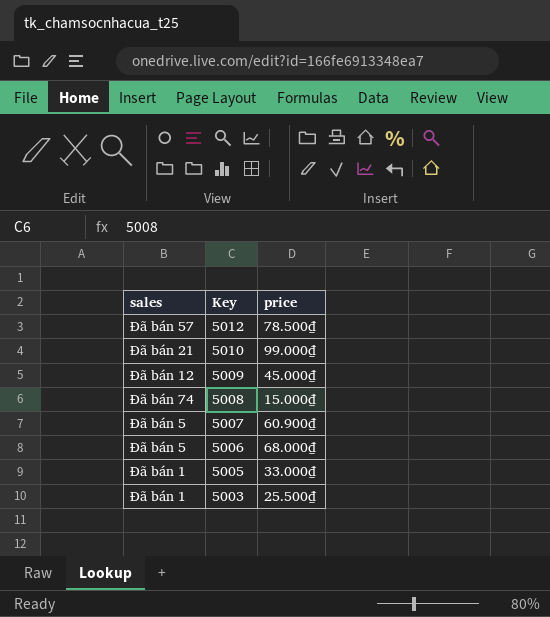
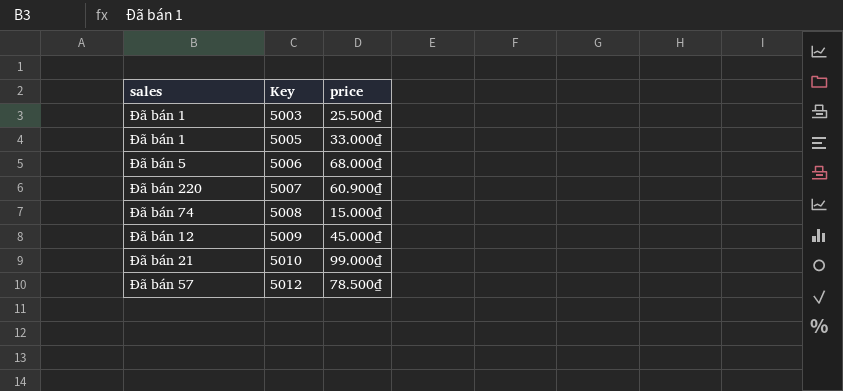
row order: Key descending -> Key ascending
5007 | sales: Đã bán 5 -> Đã bán 220

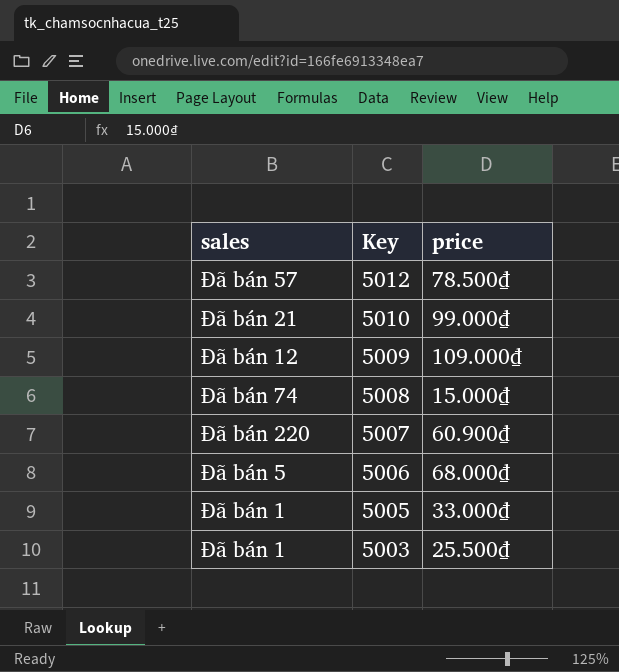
row order: Key ascending -> Key descending
5009 | price: 45.000₫ -> 109.000₫

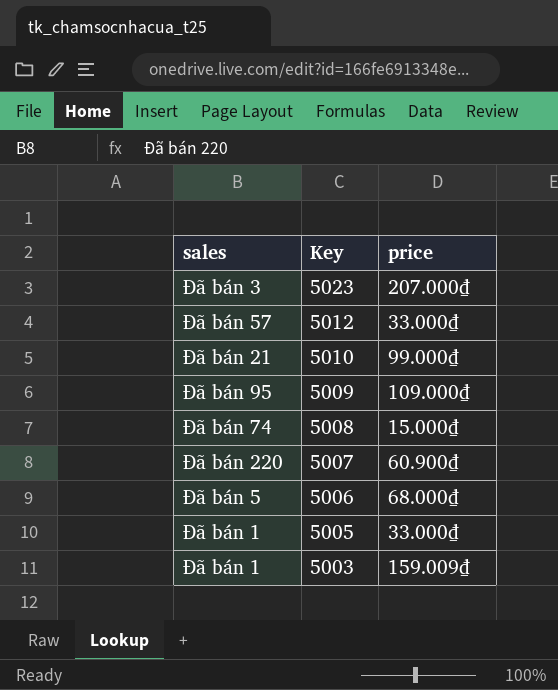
row 5023: none -> Đã bán 3 | 207.000₫
5012 | price: 78.500₫ -> 33.000₫
5009 | sales: Đã bán 12 -> Đã bán 95
5003 | price: 25.500₫ -> 159.009₫

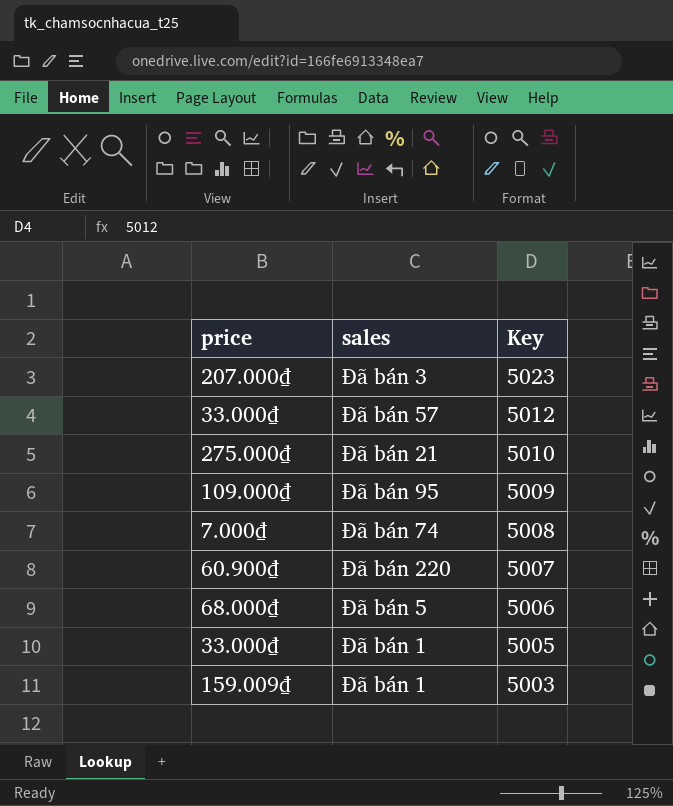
column price | position: 3 -> 1
5010 | price: 99.000₫ -> 275.000₫
5008 | price: 15.000₫ -> 7.000₫

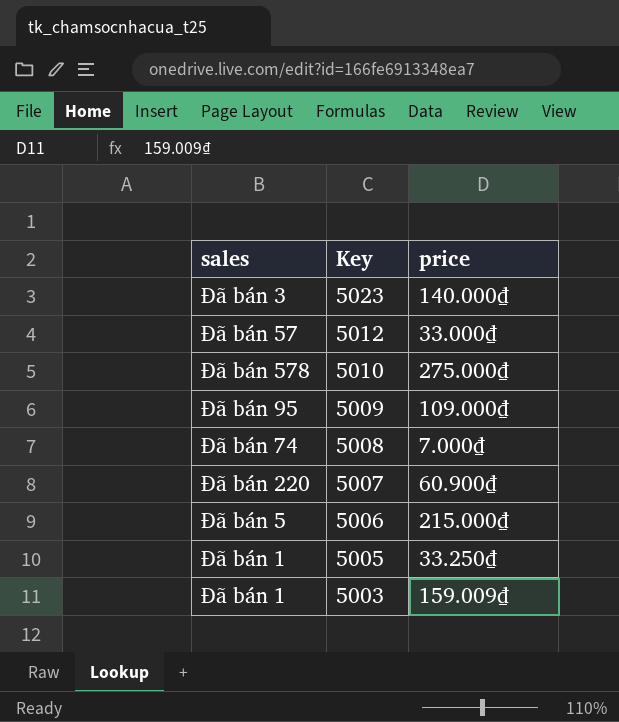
column price | position: 1 -> 3
5023 | price: 207.000₫ -> 140.000₫
5010 | sales: Đã bán 21 -> Đã bán 578
5006 | price: 68.000₫ -> 215.000₫
5005 | price: 33.000₫ -> 33.250₫

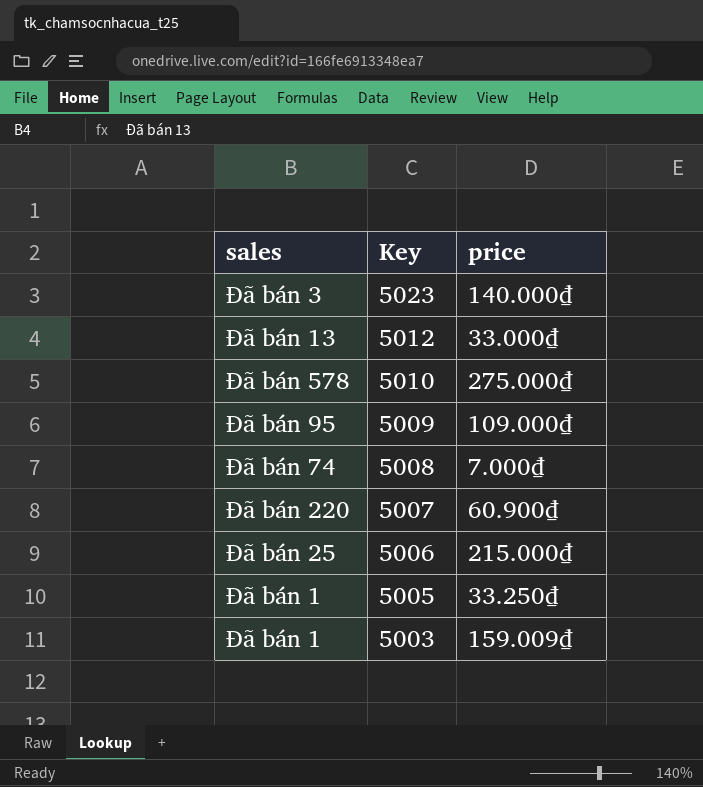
5012 | sales: Đã bán 57 -> Đã bán 13
5006 | sales: Đã bán 5 -> Đã bán 25

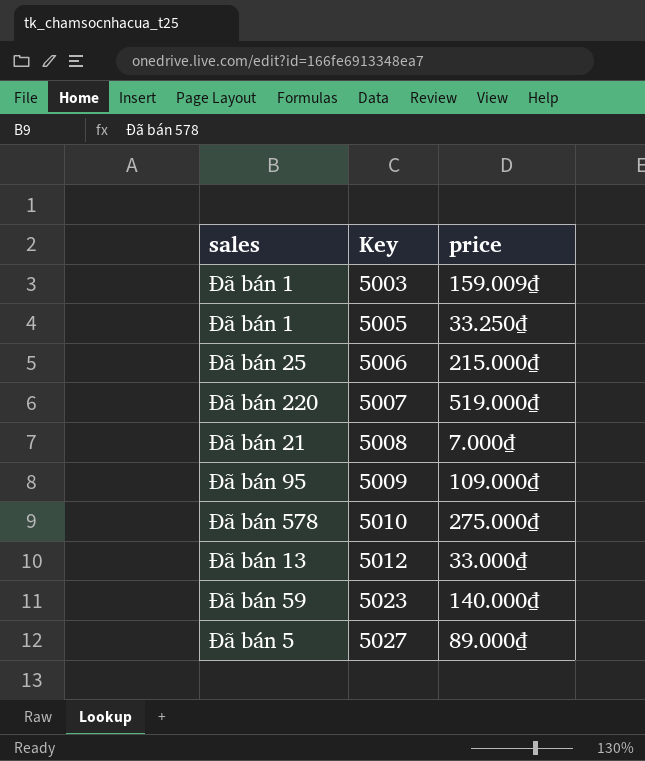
row order: Key descending -> Key ascending
5007 | price: 60.900₫ -> 519.000₫
5008 | sales: Đã bán 74 -> Đã bán 21
5023 | sales: Đã bán 3 -> Đã bán 59
row 5027: none -> Đã bán 5 | 89.000₫

